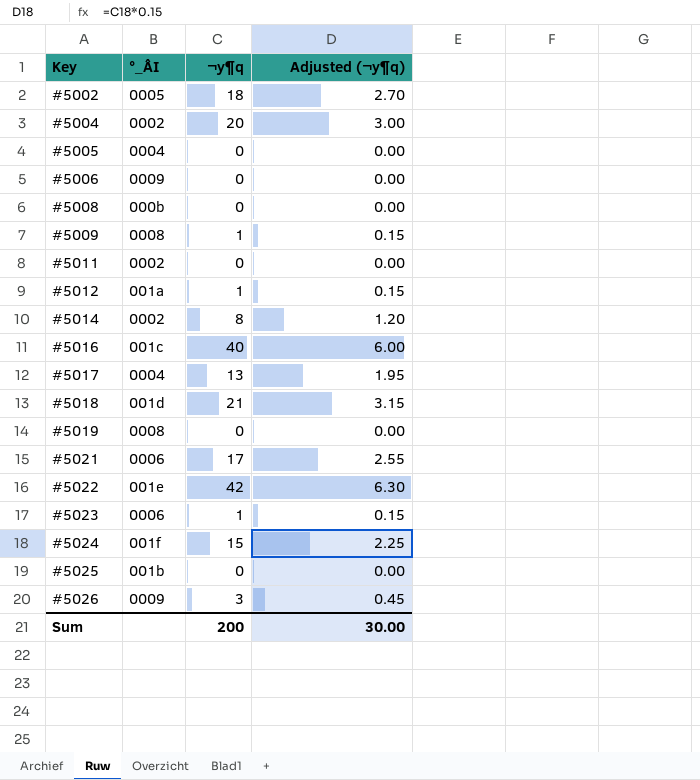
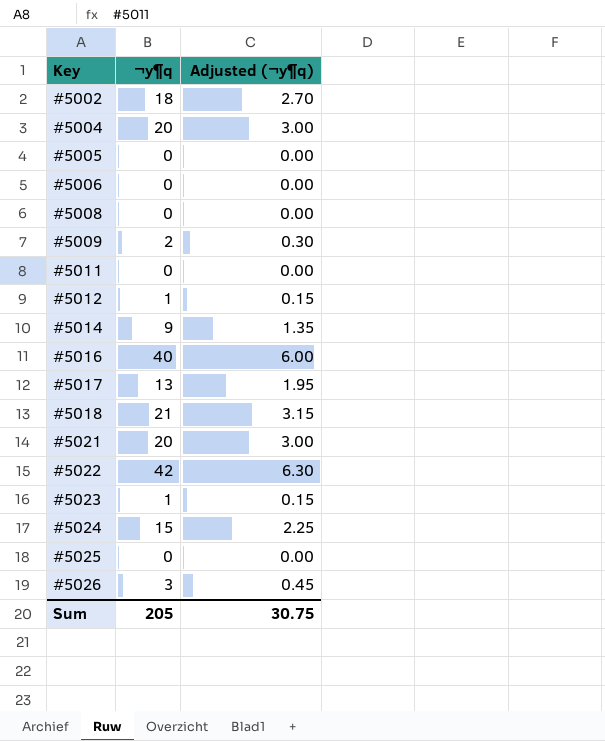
column °_ÂI | position: 2 -> none
row #5019: 0008 | 0 | 0.00 -> none
#5009 | ¬y¶q: 1 -> 2
#5009 | Adjusted (¬y¶q): 0.15 -> 0.30
#5014 | ¬y¶q: 8 -> 9
#5014 | Adjusted (¬y¶q): 1.20 -> 1.35
#5021 | ¬y¶q: 17 -> 20
#5021 | Adjusted (¬y¶q): 2.55 -> 3.00
Sum | ¬y¶q: 200 -> 205
Sum | Adjusted (¬y¶q): 30.00 -> 30.75

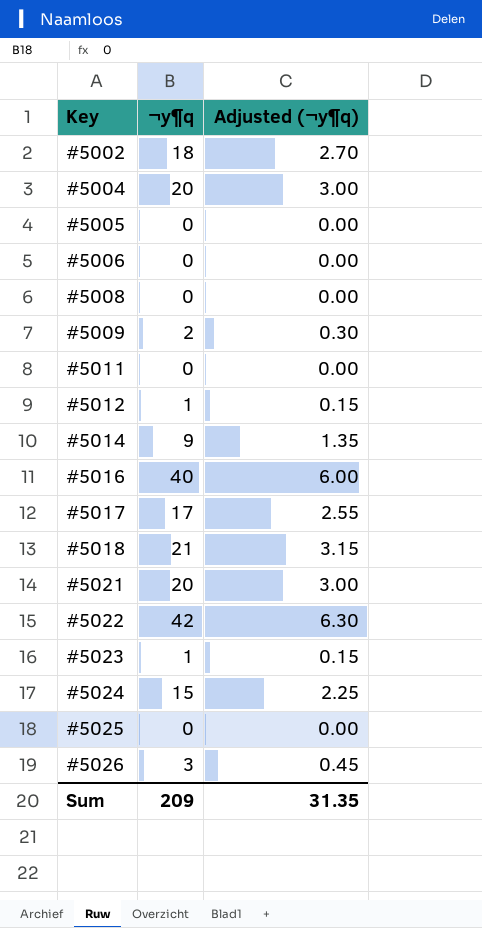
#5017 | ¬y¶q: 13 -> 17
#5017 | Adjusted (¬y¶q): 1.95 -> 2.55
Sum | ¬y¶q: 205 -> 209
Sum | Adjusted (¬y¶q): 30.75 -> 31.35

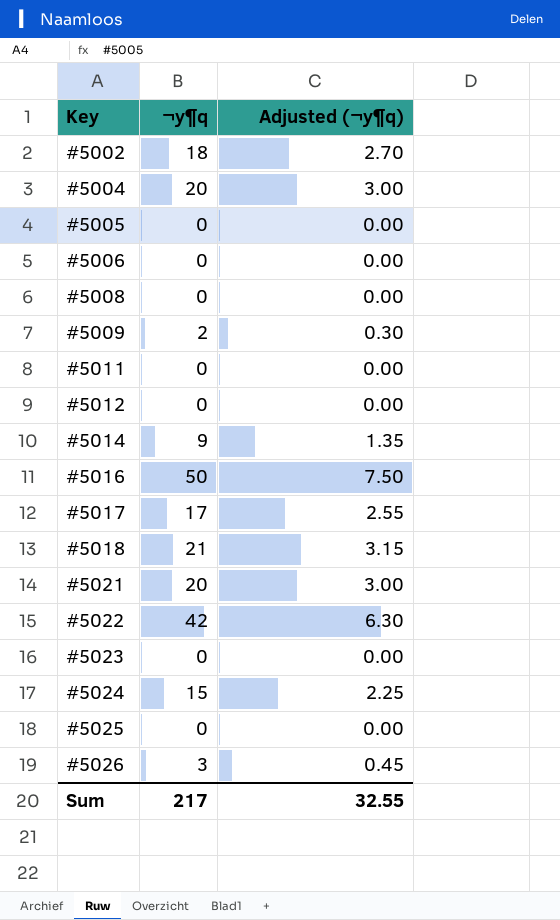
#5012 | ¬y¶q: 1 -> 0
#5012 | Adjusted (¬y¶q): 0.15 -> 0.00
#5016 | ¬y¶q: 40 -> 50
#5016 | Adjusted (¬y¶q): 6.00 -> 7.50
#5023 | ¬y¶q: 1 -> 0
#5023 | Adjusted (¬y¶q): 0.15 -> 0.00
Sum | ¬y¶q: 209 -> 217
Sum | Adjusted (¬y¶q): 31.35 -> 32.55

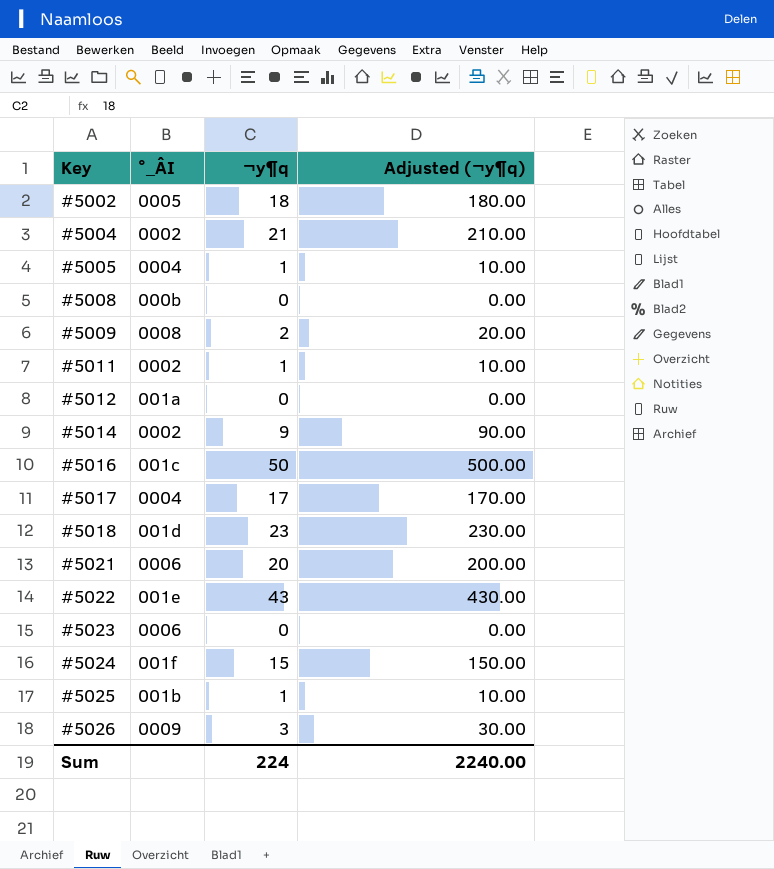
column °_ÂI | position: none -> 2
column Adjusted (¬y¶q) | formula: [¬y¶q] * 0.15 -> [¬y¶q] * 10
row #5006: 0 | 0.00 -> none
#5004 | ¬y¶q: 20 -> 21
#5005 | ¬y¶q: 0 -> 1
#5011 | ¬y¶q: 0 -> 1
#5018 | ¬y¶q: 21 -> 23
#5022 | ¬y¶q: 42 -> 43
#5025 | ¬y¶q: 0 -> 1
Sum | ¬y¶q: 217 -> 224
Sum | Adjusted (¬y¶q): 32.55 -> 2240.00

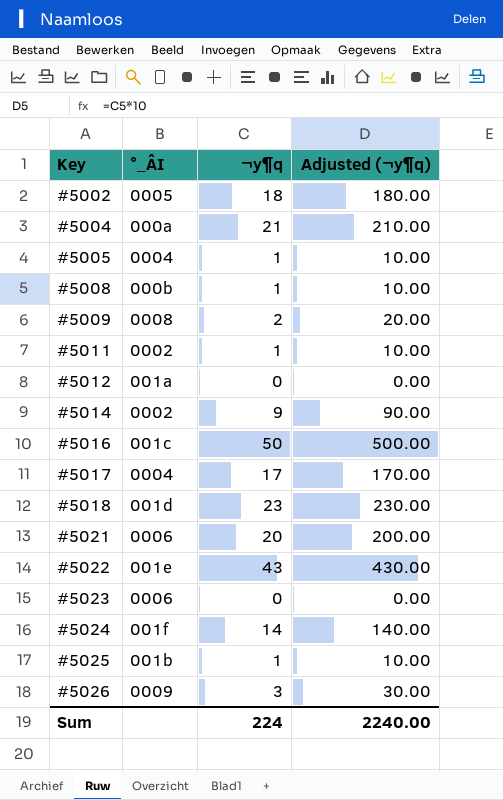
#5004 | °_ÂI: 0002 -> 000a
#5008 | ¬y¶q: 0 -> 1
#5008 | Adjusted (¬y¶q): 0.00 -> 10.00
#5024 | ¬y¶q: 15 -> 14
#5024 | Adjusted (¬y¶q): 150.00 -> 140.00

